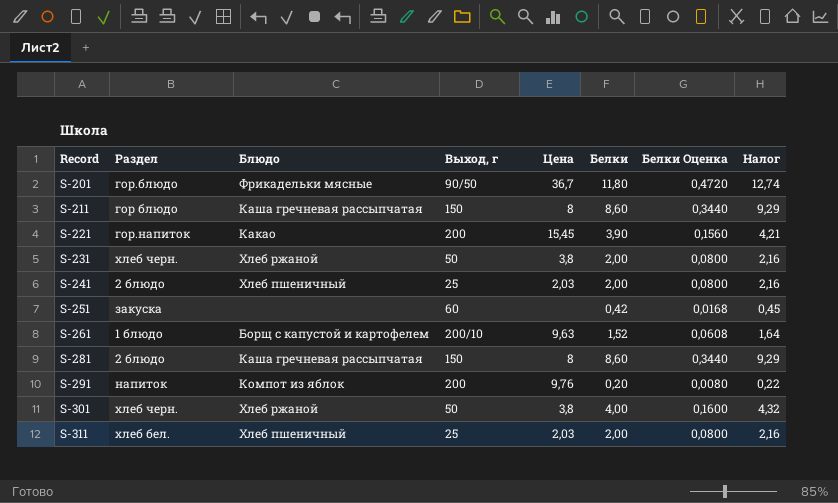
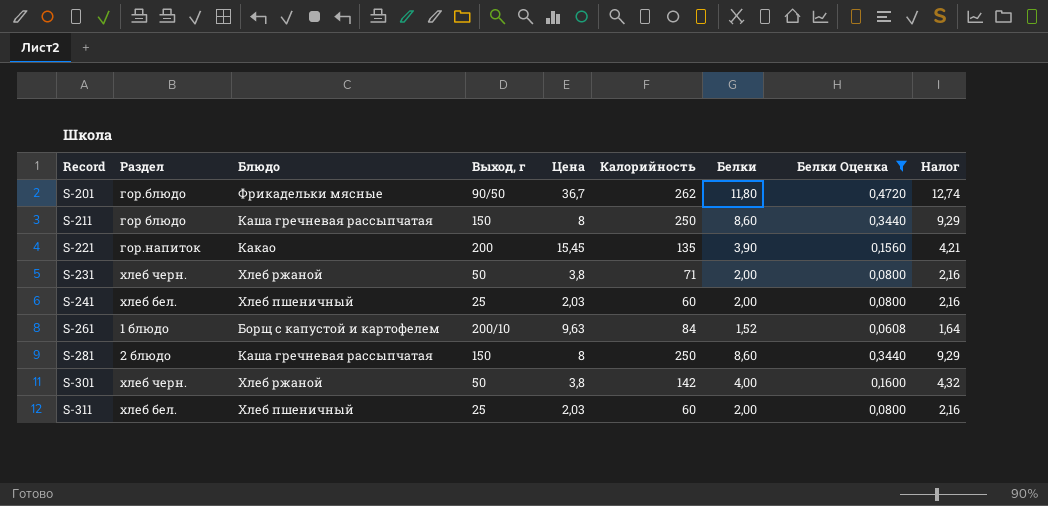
filter: none -> Белки Оценка >= 0,0608
column Калорийность | position: none -> 6
S-241 | Раздел: 2 блюдо -> хлеб бел.

